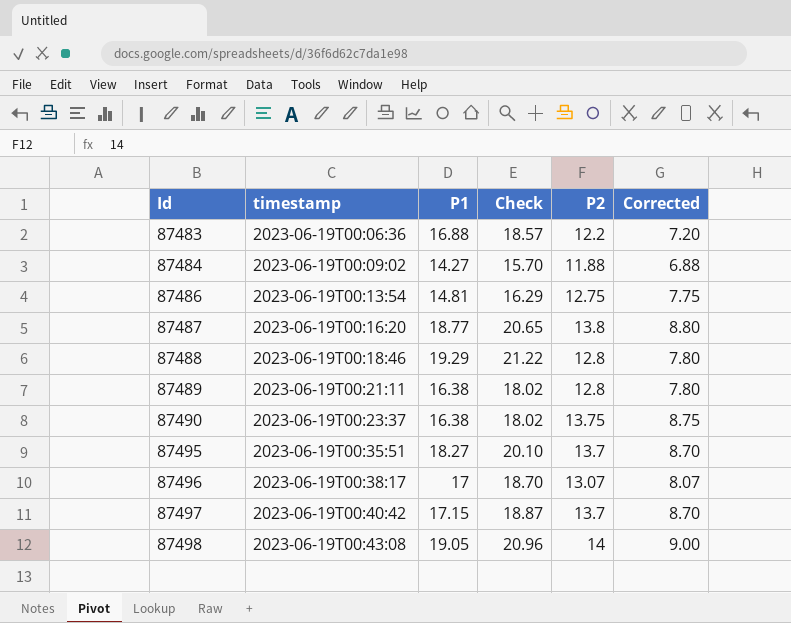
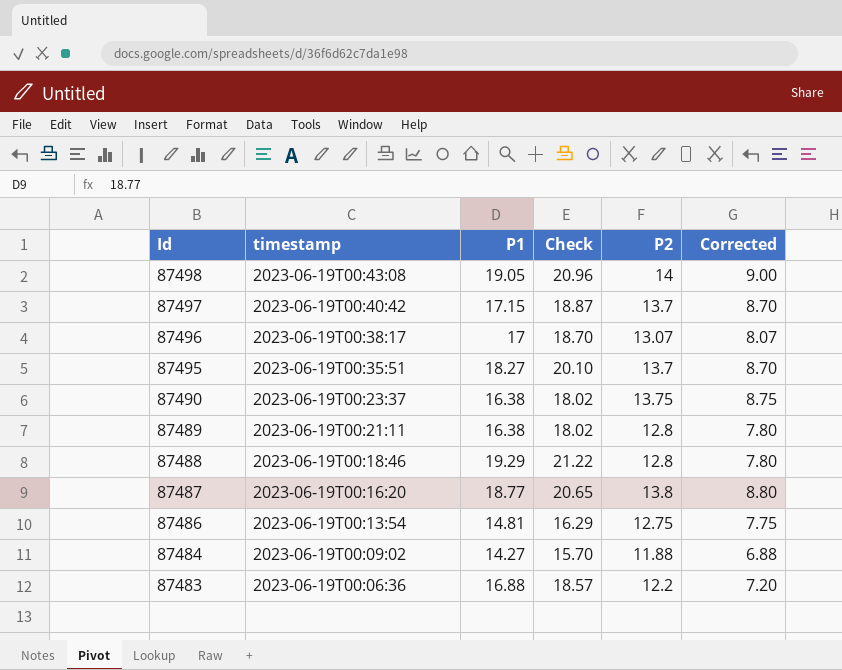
row order: Id ascending -> Id descending

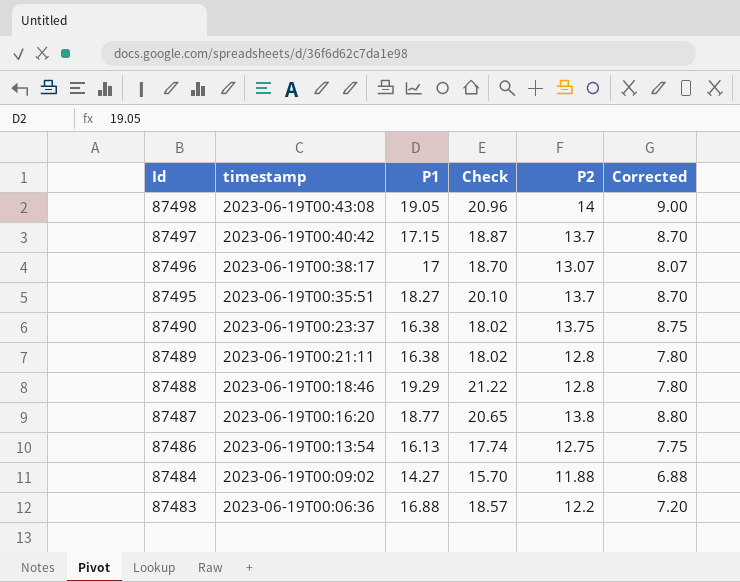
87486 | P1: 14.81 -> 16.13
87486 | Check: 16.29 -> 17.74

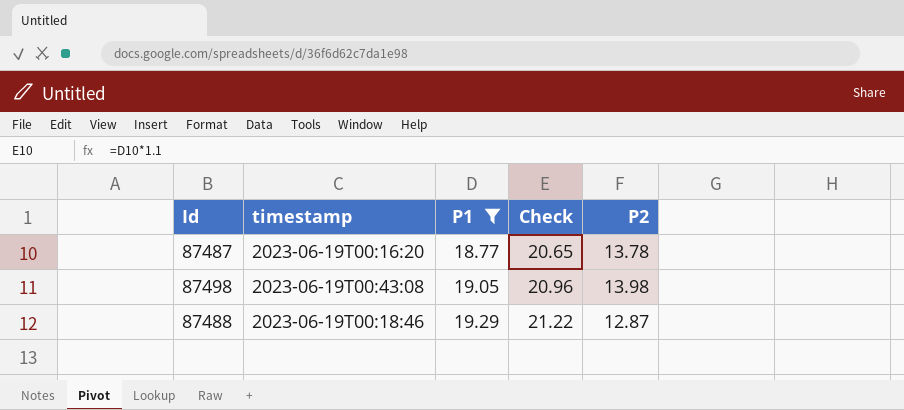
filter: none -> P1 >= 18.77
row order: Id descending -> P1 ascending
column Corrected | formula: [P2] - 5 -> none
87487 | P2: 13.8 -> 13.78
87498 | P2: 14 -> 13.98
87488 | P2: 12.8 -> 12.87

